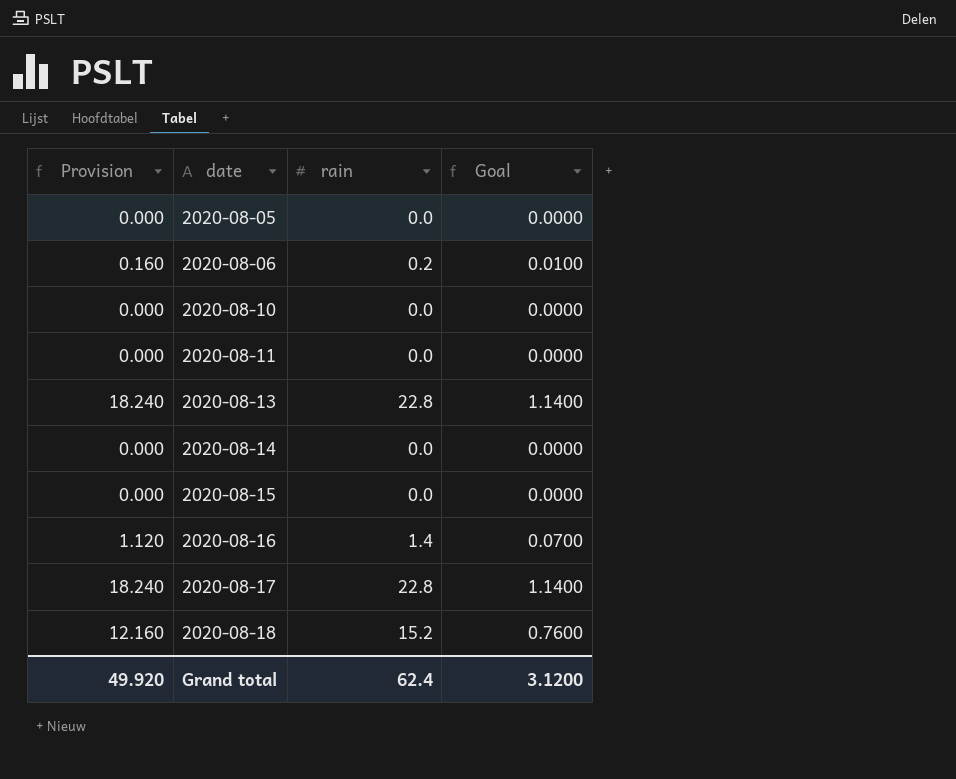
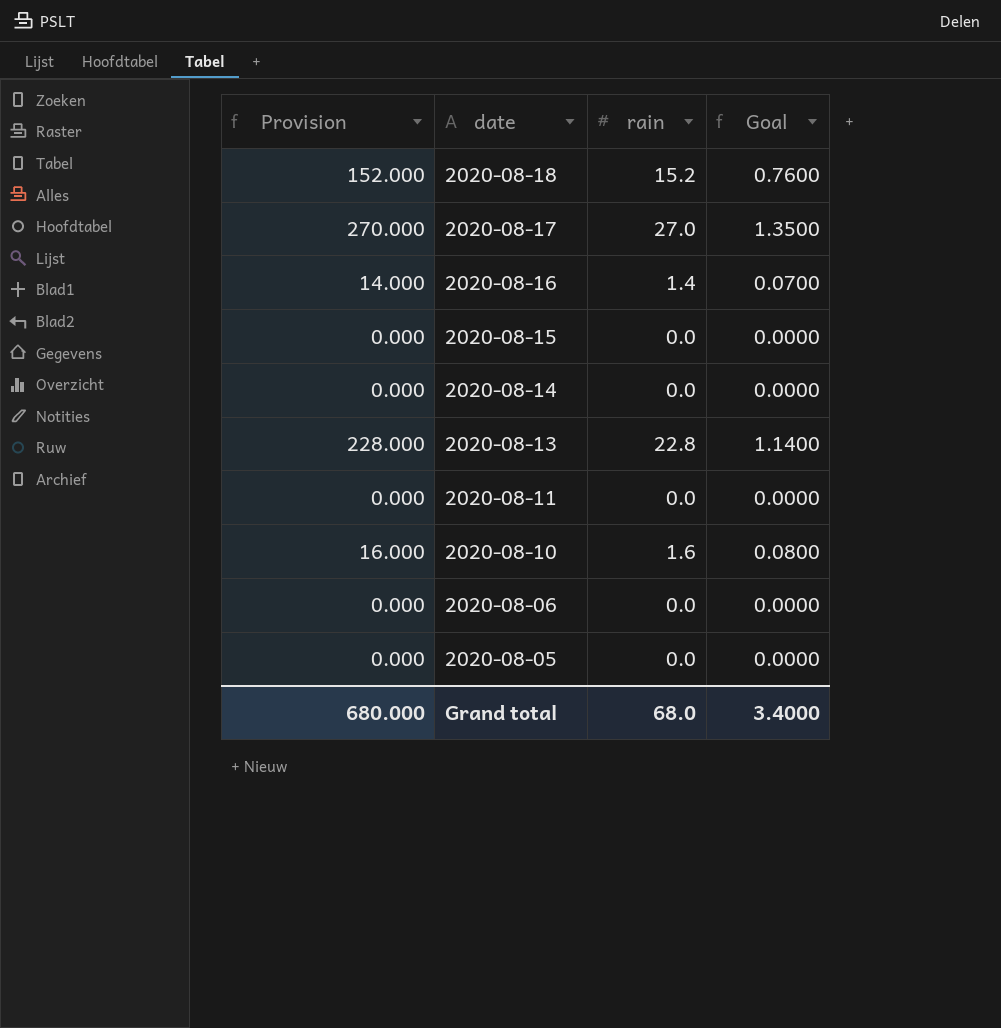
row order: date ascending -> date descending
column Provision | formula: [rain] * 0.8 -> [rain] * 10
2020-08-17 | rain: 22.8 -> 27.0
2020-08-17 | Goal: 1.1400 -> 1.3500
2020-08-10 | rain: 0.0 -> 1.6
2020-08-10 | Goal: 0.0000 -> 0.0800
2020-08-06 | rain: 0.2 -> 0.0
2020-08-06 | Goal: 0.0100 -> 0.0000
Grand total | Provision: 49.920 -> 680.000
Grand total | rain: 62.4 -> 68.0
Grand total | Goal: 3.1200 -> 3.4000

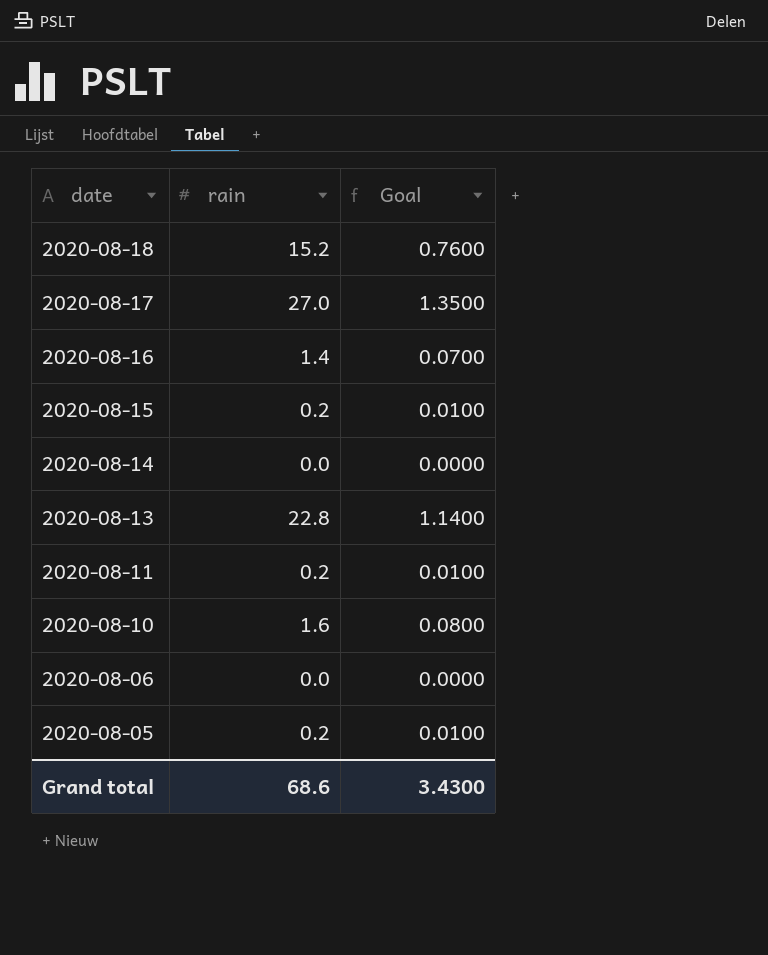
column Provision | formula: [rain] * 10 -> none
2020-08-15 | rain: 0.0 -> 0.2
2020-08-15 | Goal: 0.0000 -> 0.0100
2020-08-11 | rain: 0.0 -> 0.2
2020-08-11 | Goal: 0.0000 -> 0.0100
2020-08-05 | rain: 0.0 -> 0.2
2020-08-05 | Goal: 0.0000 -> 0.0100
Grand total | rain: 68.0 -> 68.6
Grand total | Goal: 3.4000 -> 3.4300

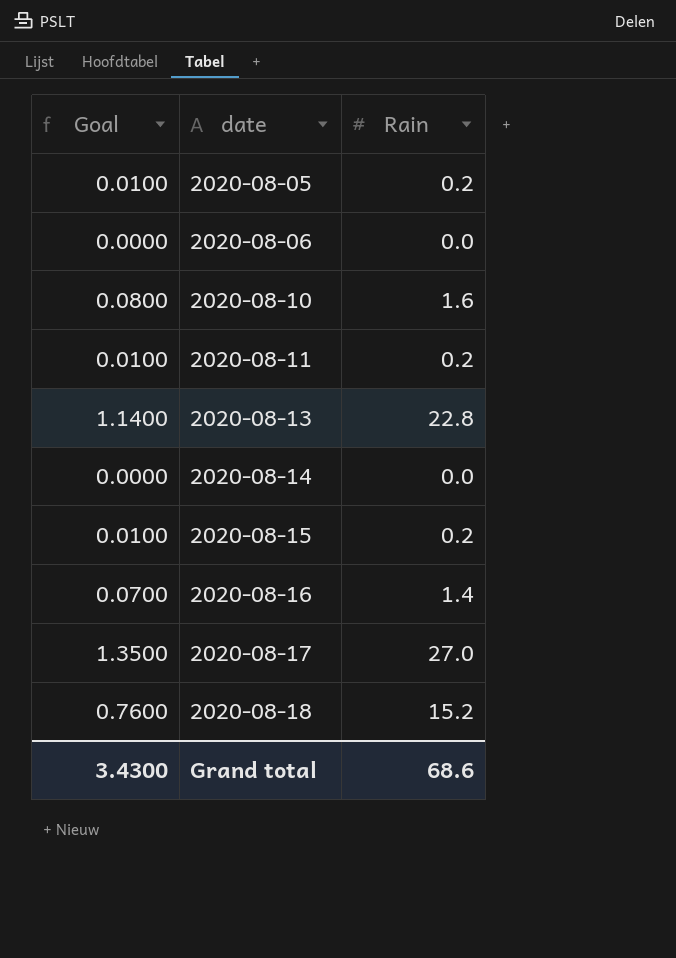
row order: date descending -> date ascending
column Goal | position: 3 -> 1
column name: rain -> Rain

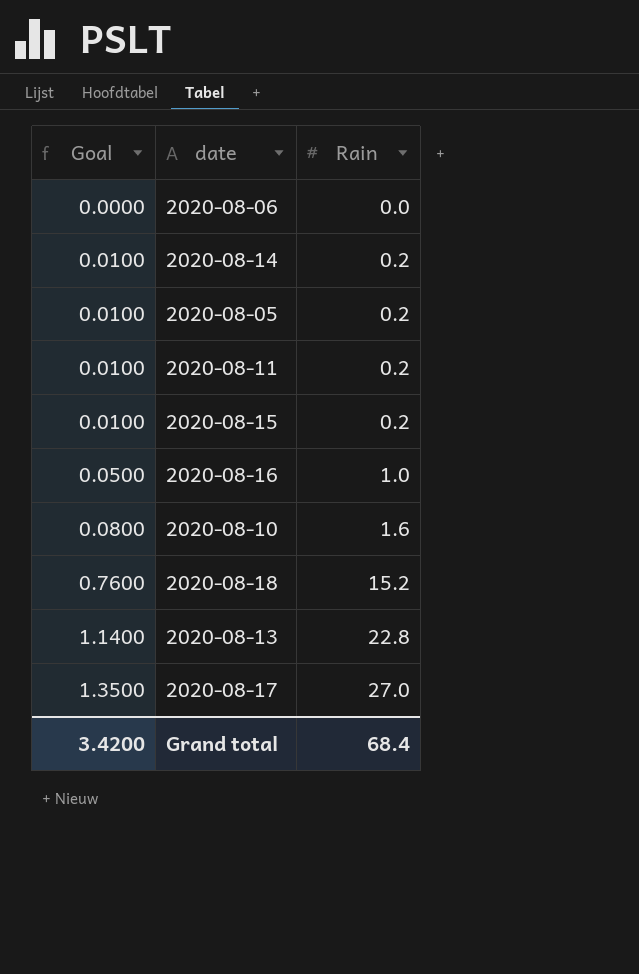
row order: date ascending -> Goal ascending
2020-08-14 | Goal: 0.0000 -> 0.0100
2020-08-14 | Rain: 0.0 -> 0.2
2020-08-16 | Goal: 0.0700 -> 0.0500
2020-08-16 | Rain: 1.4 -> 1.0
Grand total | Goal: 3.4300 -> 3.4200
Grand total | Rain: 68.6 -> 68.4

